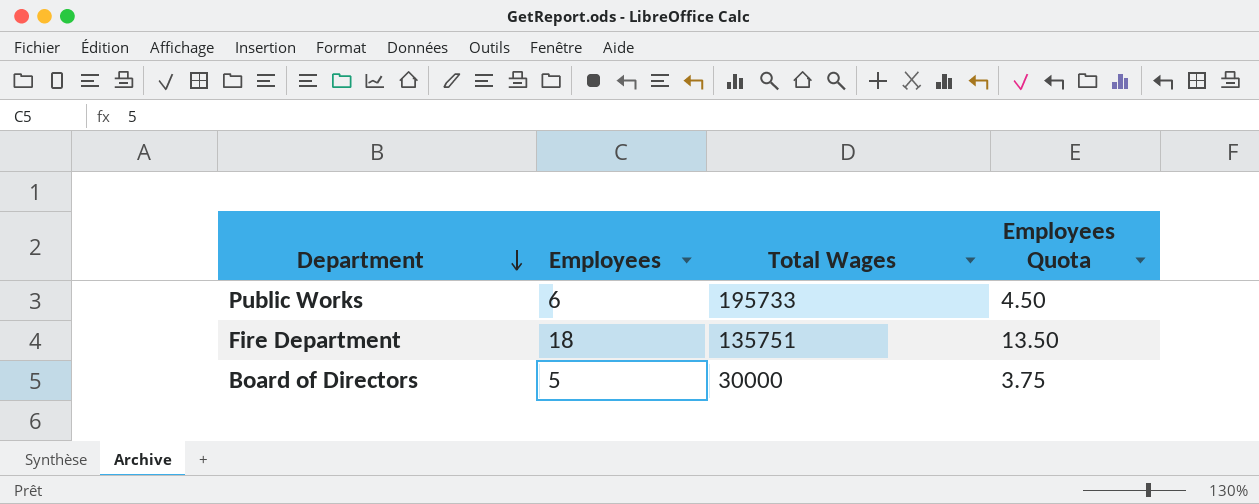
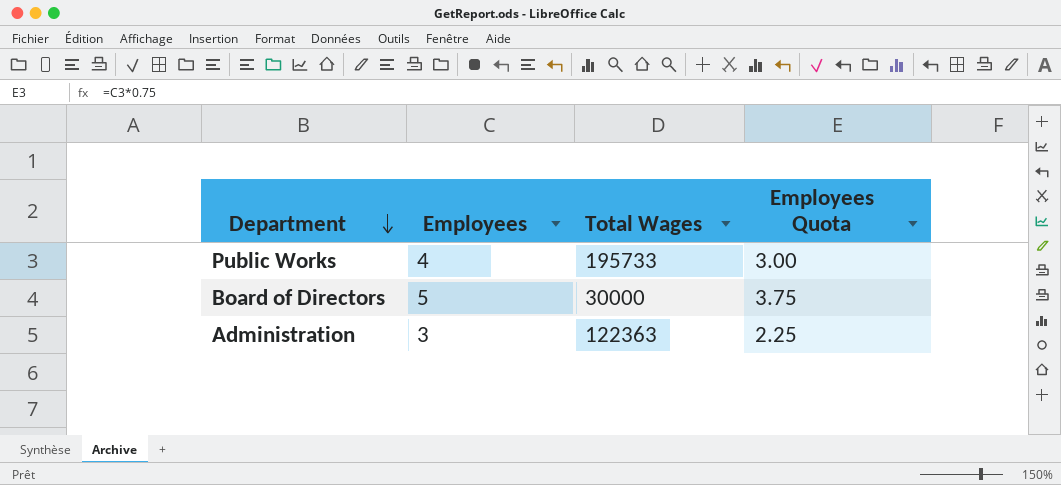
row Fire Department: 18 | 135751 | 13.50 -> none
Public Works | Employees: 6 -> 4
Public Works | Employees Quota: 4.50 -> 3.00
row Administration: none -> 3 | 122363 | 2.25

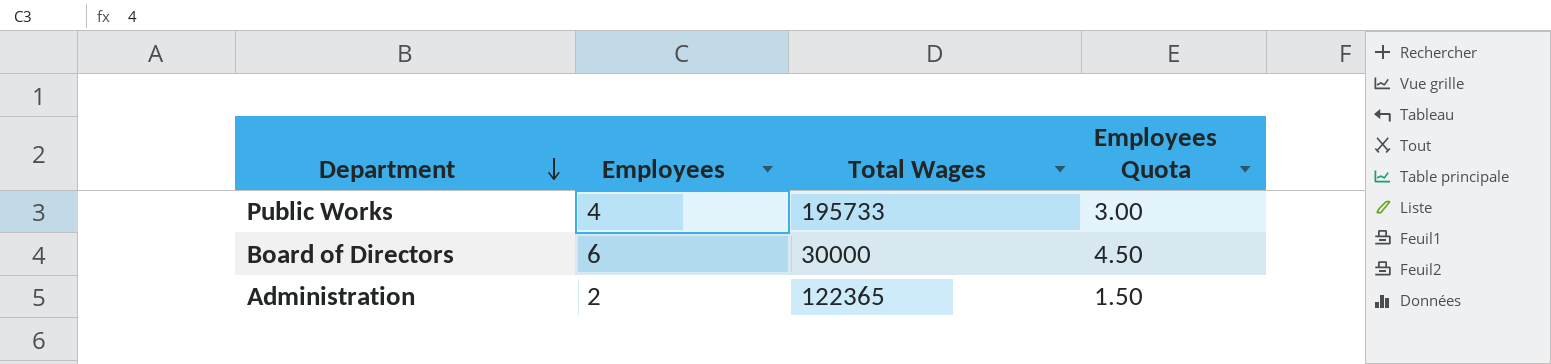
Board of Directors | Employees: 5 -> 6
Board of Directors | Employees Quota: 3.75 -> 4.50
Administration | Employees: 3 -> 2
Administration | Total Wages: 122363 -> 122365
Administration | Employees Quota: 2.25 -> 1.50

